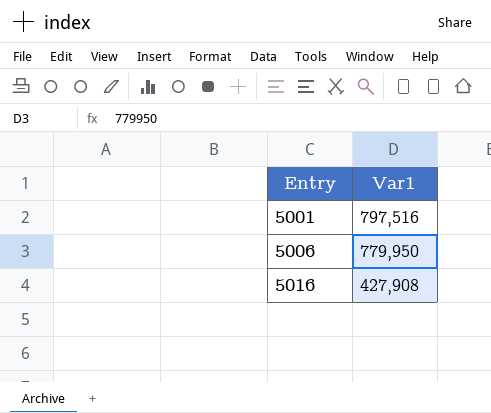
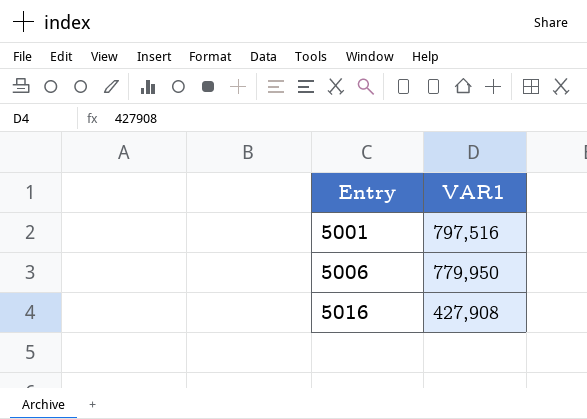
column name: Var1 -> VAR1

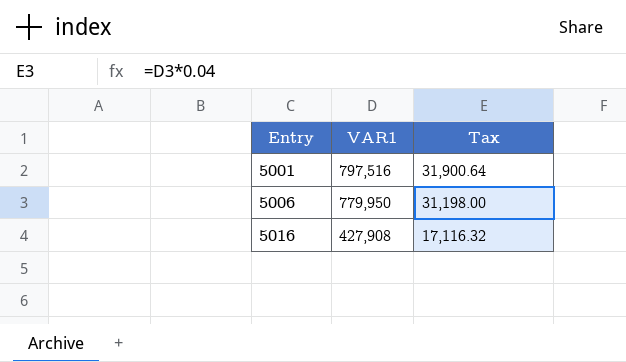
column Tax | formula: none -> [VAR1] * 0.04

